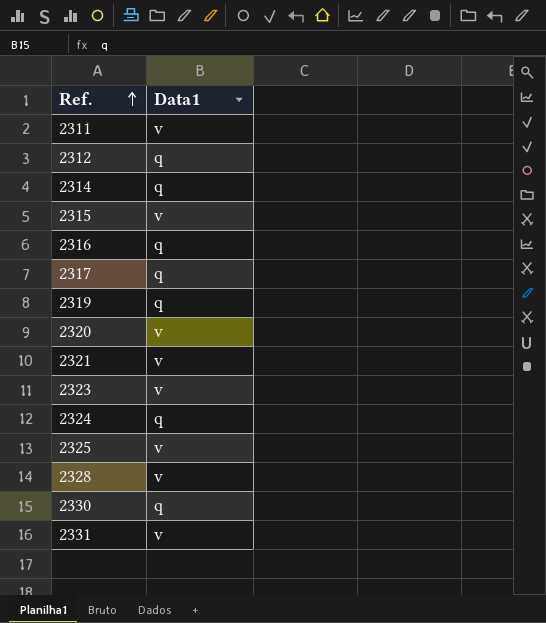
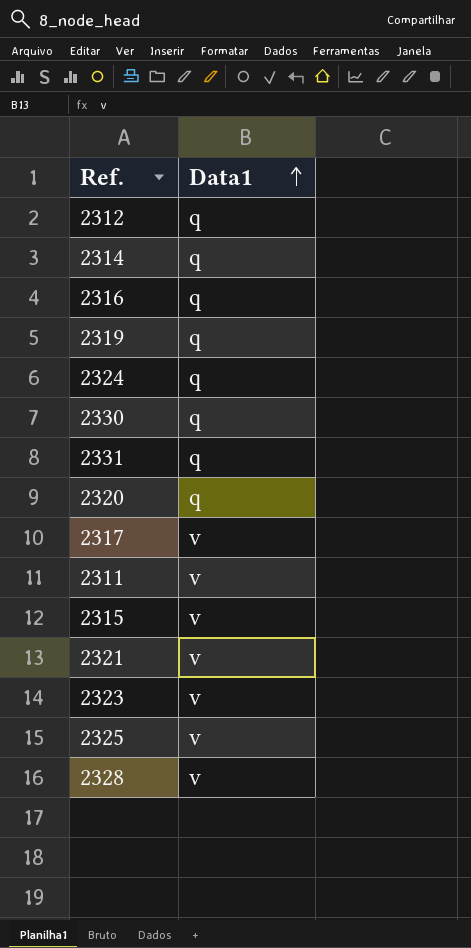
row order: Ref. ascending -> Data1 ascending
2331 | Data1: v -> q
2320 | Data1: v -> q
2317 | Data1: q -> v

